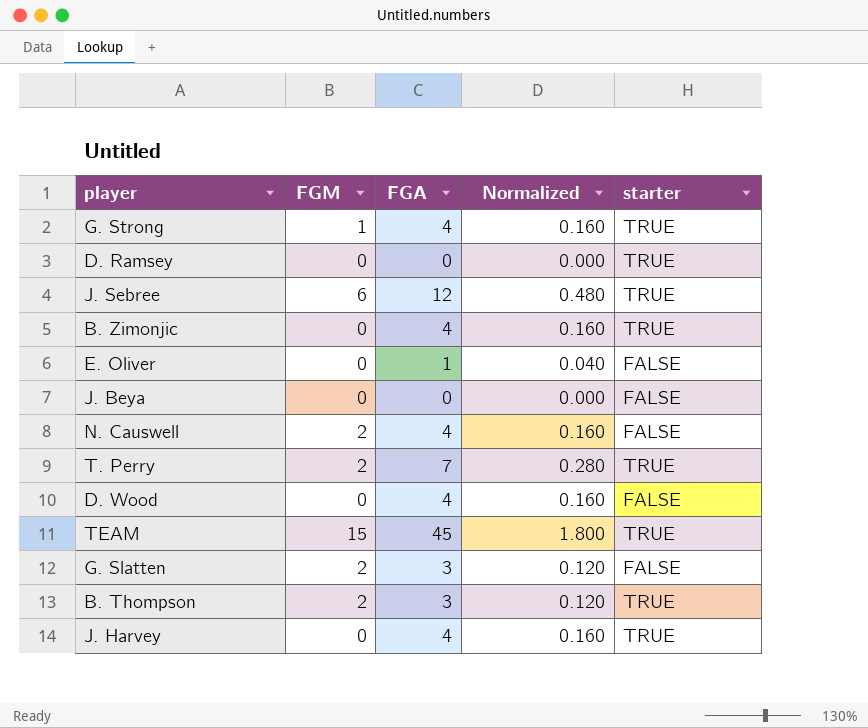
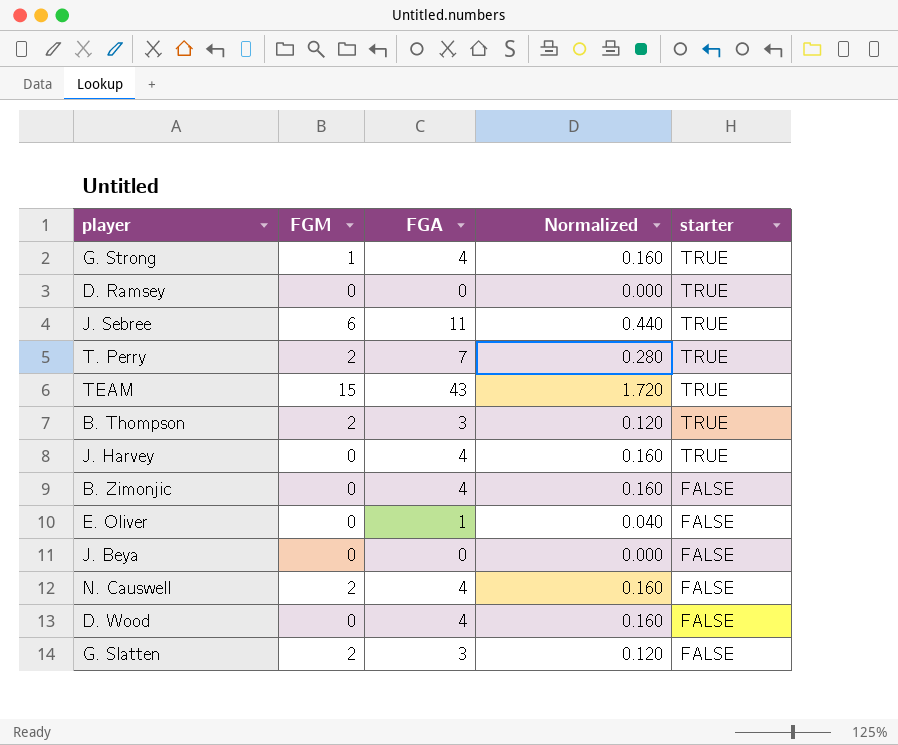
row order: none -> starter descending
J. Sebree | FGA: 12 -> 11
J. Sebree | Normalized: 0.480 -> 0.440
TEAM | FGA: 45 -> 43
TEAM | Normalized: 1.800 -> 1.720
B. Zimonjic | starter: TRUE -> FALSE

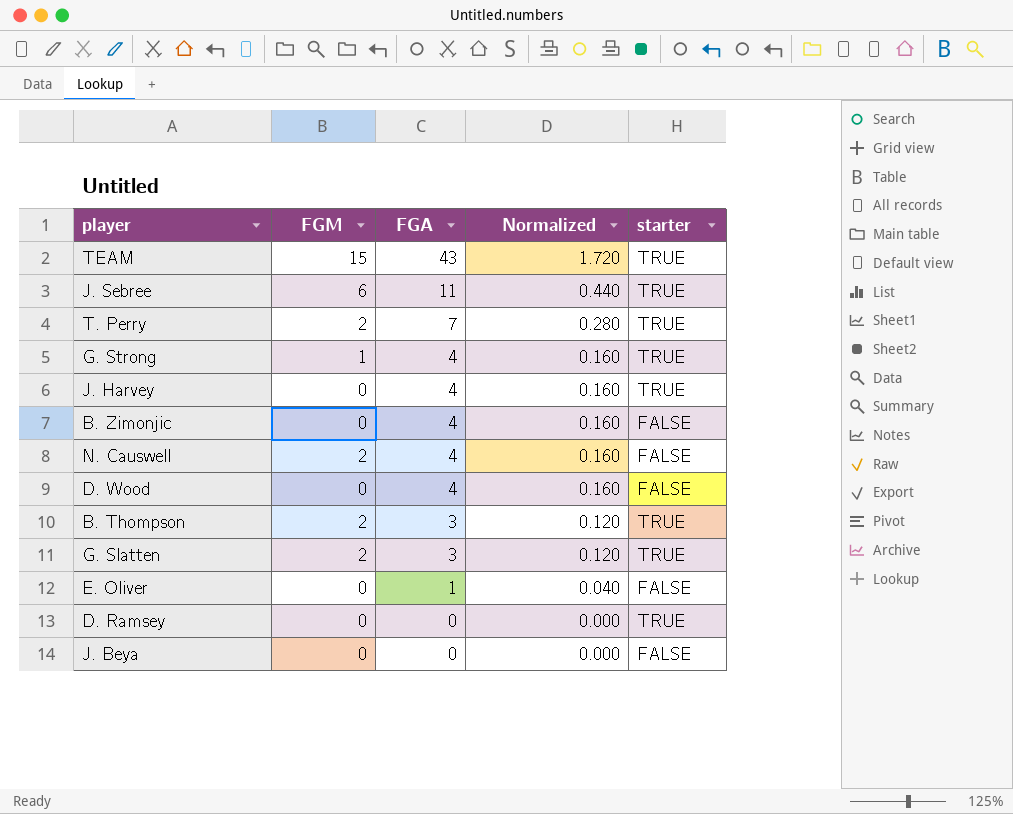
row order: starter descending -> FGA descending
G. Slatten | starter: FALSE -> TRUE

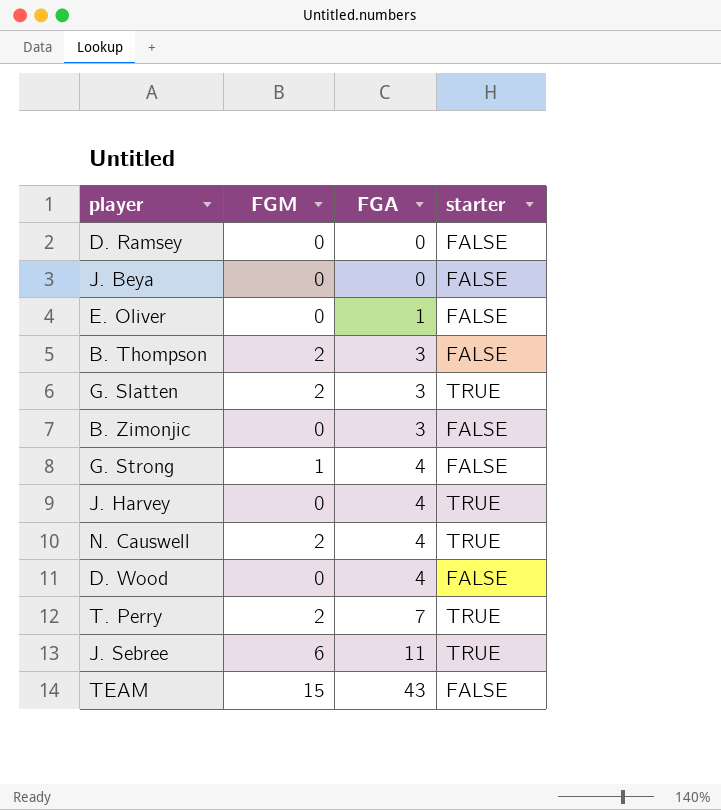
row order: FGA descending -> FGA ascending
column Normalized | formula: [FGA] * 0.04 -> none
D. Ramsey | starter: TRUE -> FALSE
B. Thompson | starter: TRUE -> FALSE
B. Zimonjic | FGA: 4 -> 3
G. Strong | starter: TRUE -> FALSE
N. Causwell | starter: FALSE -> TRUE
TEAM | starter: TRUE -> FALSE

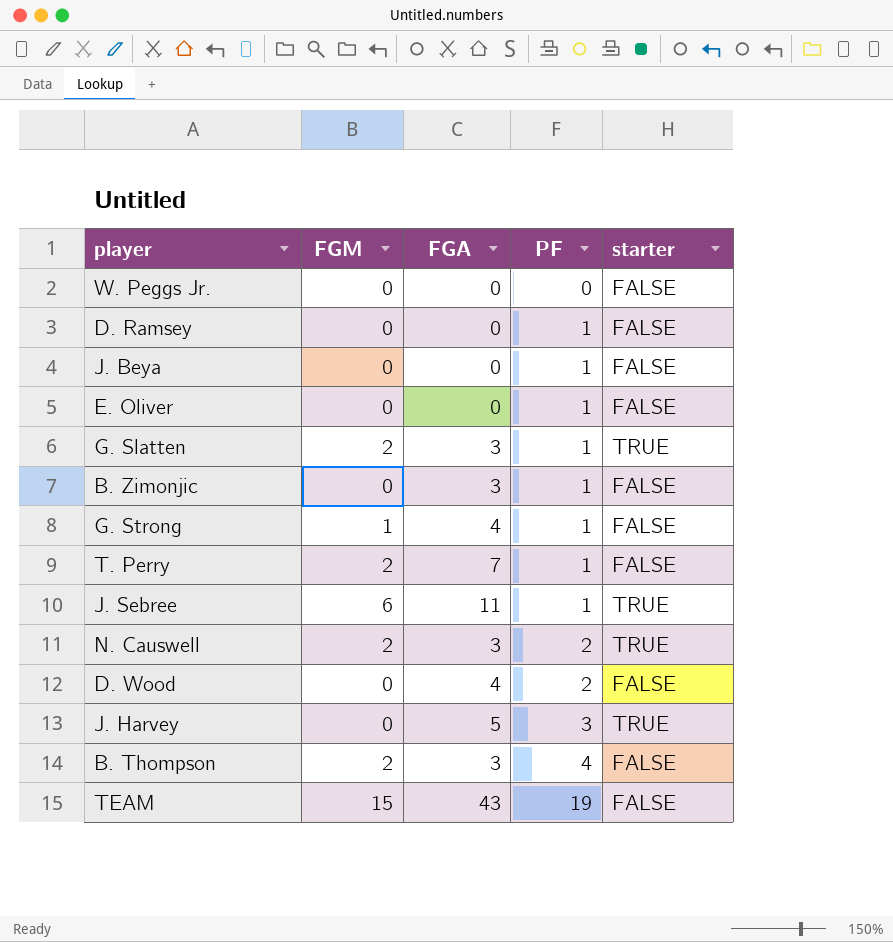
row order: FGA ascending -> PF ascending
column PF | position: none -> 4
row W. Peggs Jr.: none -> 0 | 0 | 0 | FALSE
E. Oliver | FGA: 1 -> 0
T. Perry | starter: TRUE -> FALSE
N. Causwell | FGA: 4 -> 3
J. Harvey | FGA: 4 -> 5

